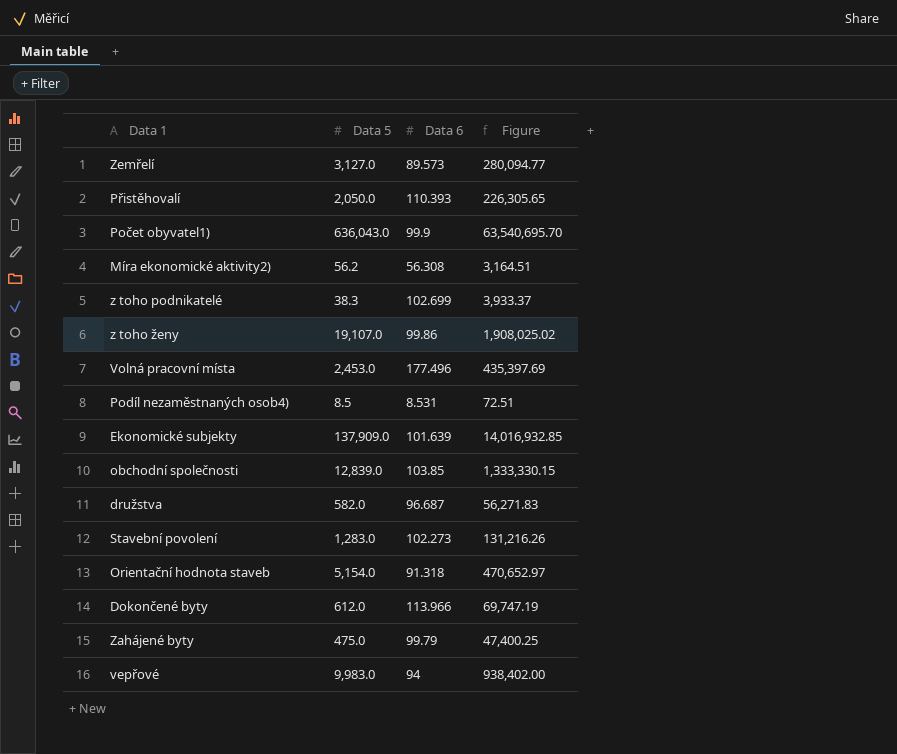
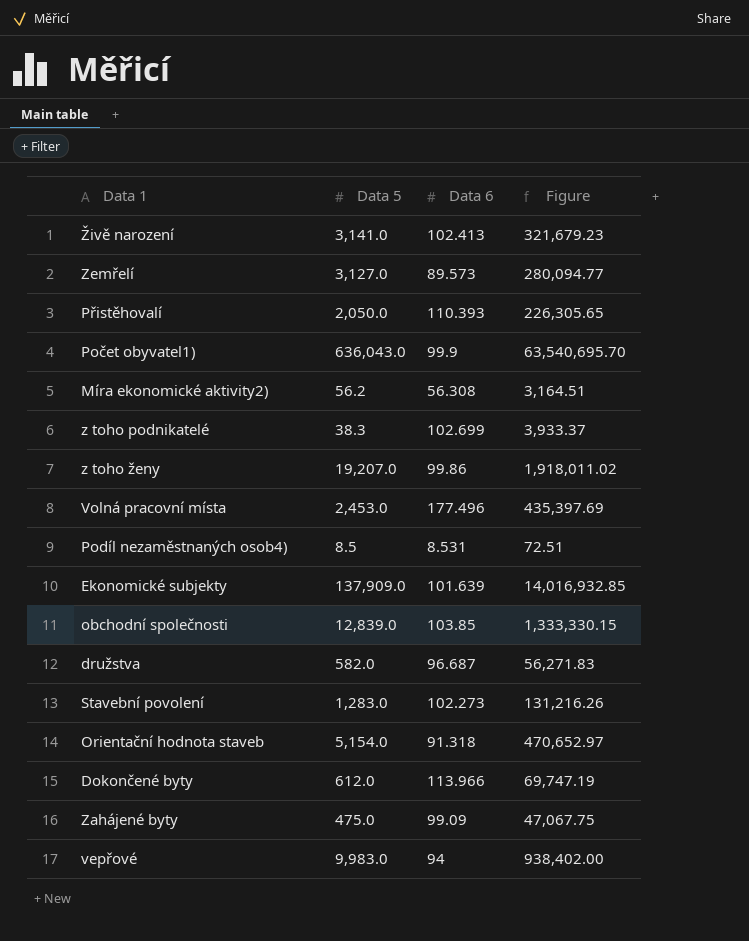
row Živě narození: none -> 3,141.0 | 102.413 | 321,679.23
z toho ženy | Data 5: 19,107.0 -> 19,207.0
z toho ženy | Figure: 1,908,025.02 -> 1,918,011.02
Zahájené byty | Data 6: 99.79 -> 99.09
Zahájené byty | Figure: 47,400.25 -> 47,067.75

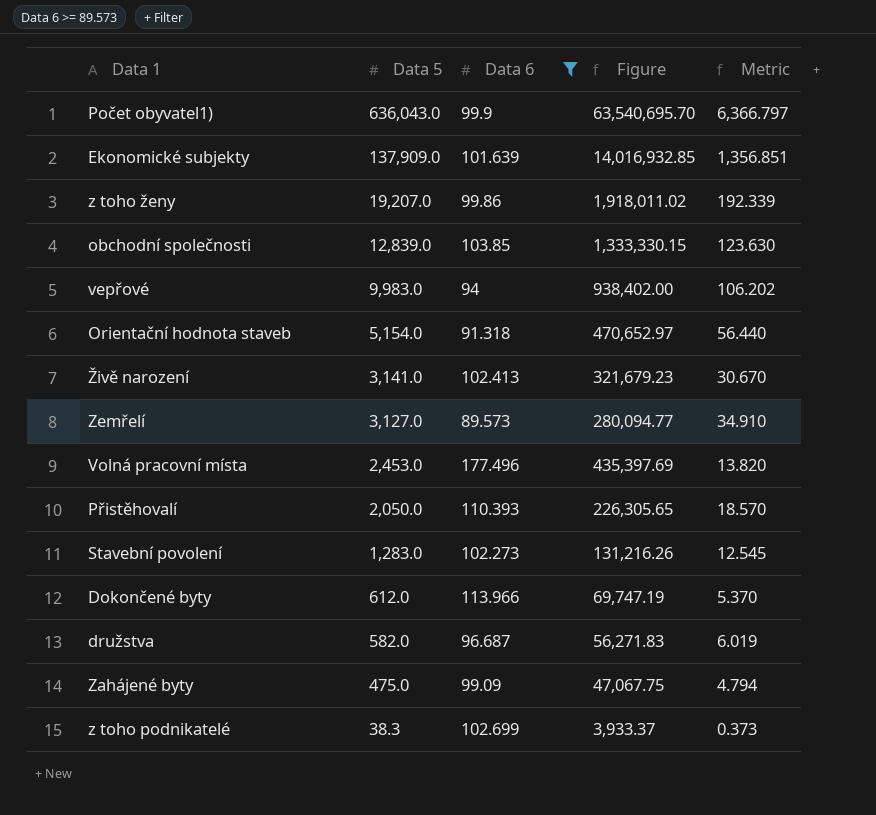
filter: none -> Data 6 >= 89.573
row order: none -> Data 5 descending
column Metric | formula: none -> [Data 5] / [Data 6]

